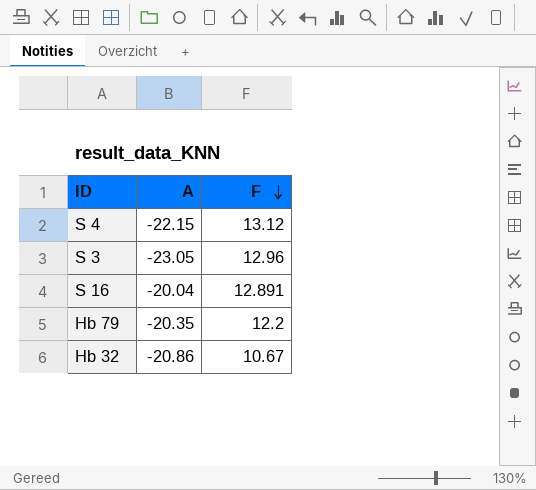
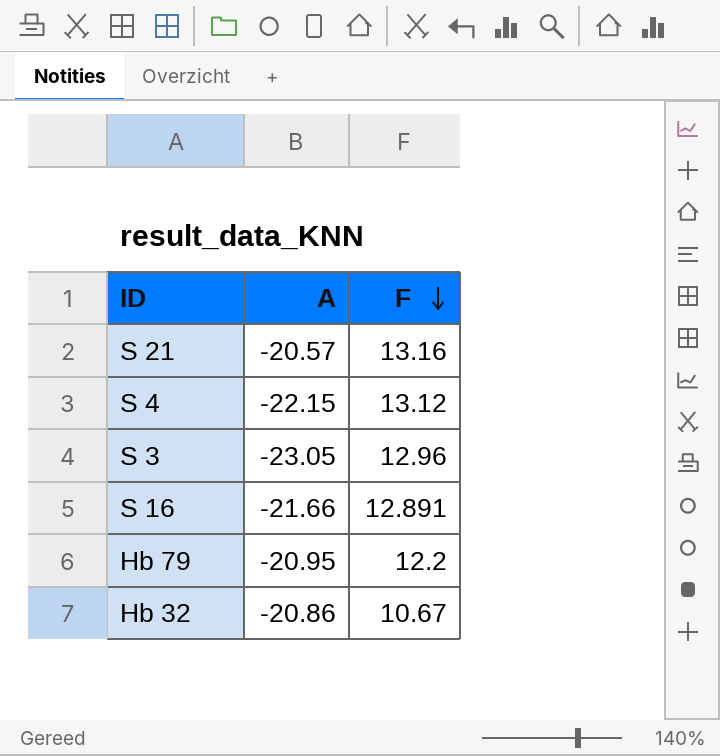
row S 21: none -> -20.57 | 13.16
S 16 | A: -20.04 -> -21.66
Hb 79 | A: -20.35 -> -20.95

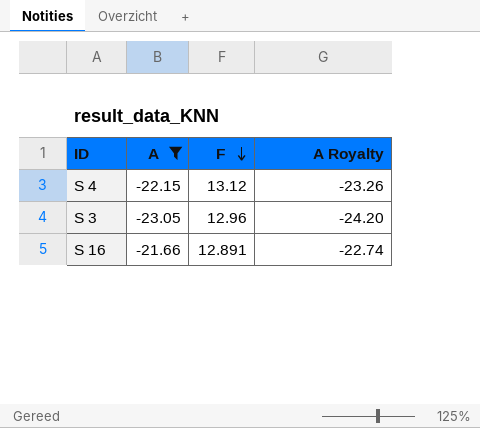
filter: none -> A <= -21.66
column A Royalty | formula: none -> [A] * 1.05

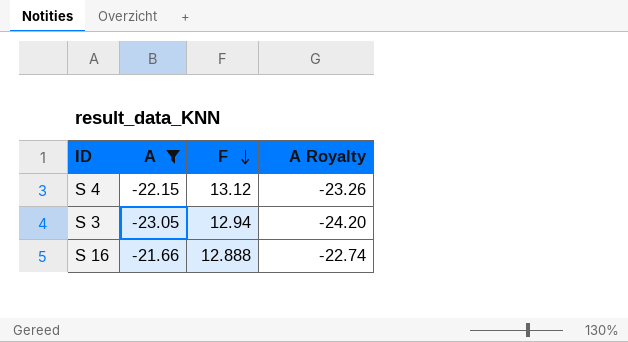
S 3 | F: 12.96 -> 12.94
S 16 | F: 12.891 -> 12.888

